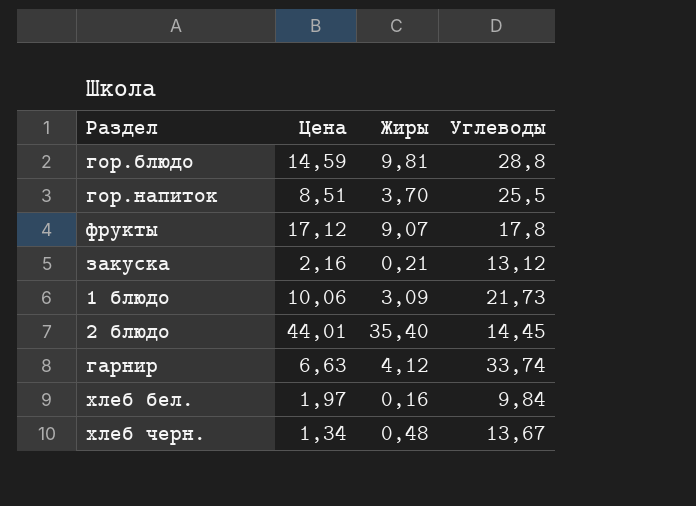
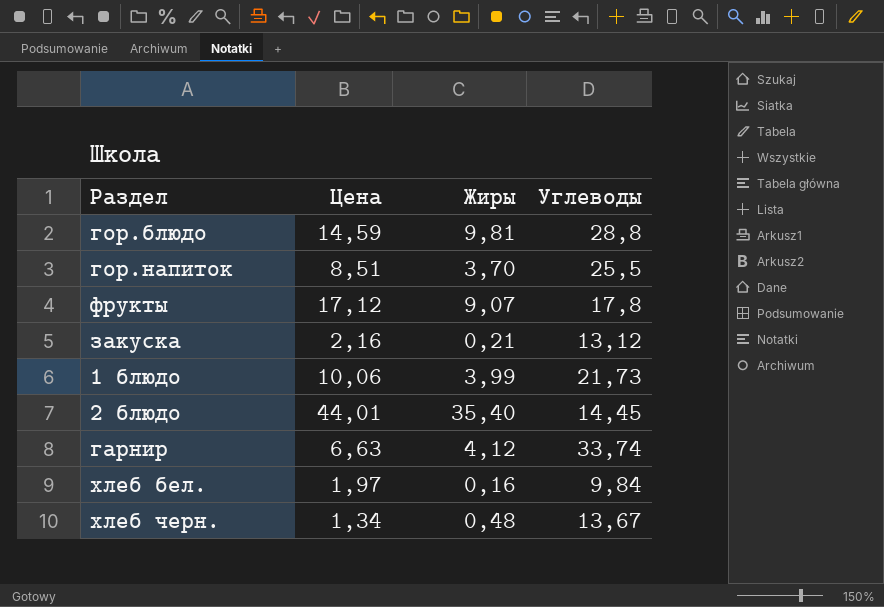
1 блюдо | Жиры: 3,09 -> 3,99

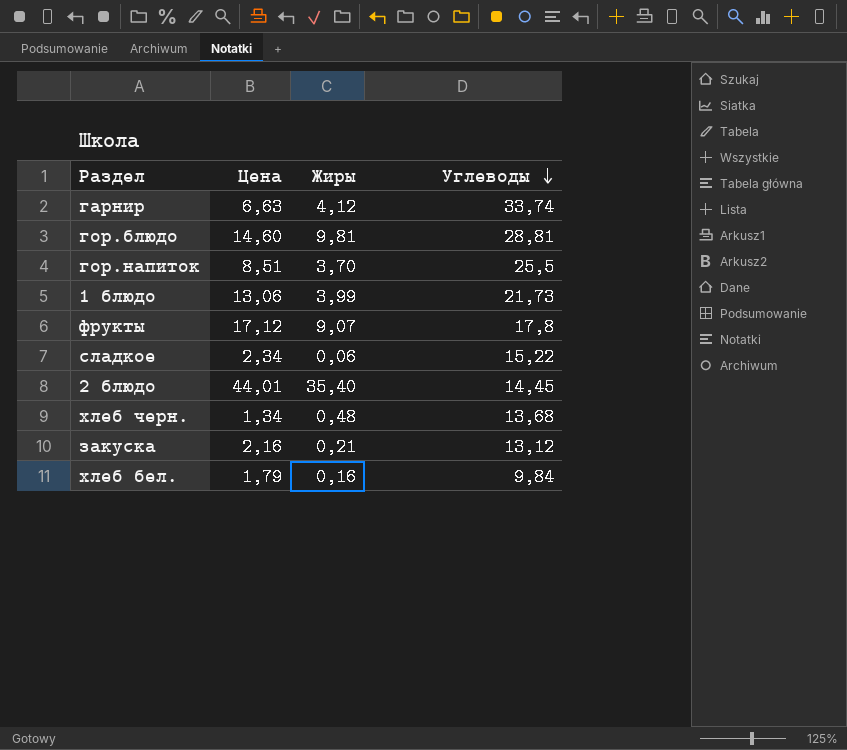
row order: none -> Углеводы descending
гор.блюдо | Цена: 14,59 -> 14,60
гор.блюдо | Углеводы: 28,8 -> 28,81
1 блюдо | Цена: 10,06 -> 13,06
row сладкое: none -> 2,34 | 0,06 | 15,22
хлеб черн. | Углеводы: 13,67 -> 13,68
хлеб бел. | Цена: 1,97 -> 1,79

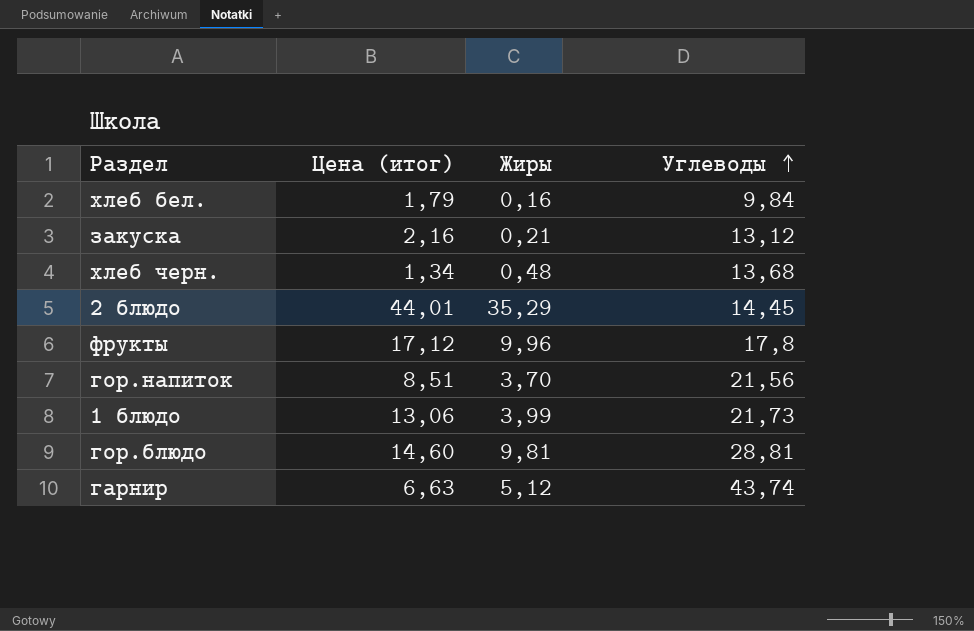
row order: Углеводы descending -> Углеводы ascending
column name: Цена -> Цена (итог)
row сладкое: 2,34 | 0,06 | 15,22 -> none
2 блюдо | Жиры: 35,40 -> 35,29
фрукты | Жиры: 9,07 -> 9,96
гор.напиток | Углеводы: 25,5 -> 21,56
гарнир | Жиры: 4,12 -> 5,12
гарнир | Углеводы: 33,74 -> 43,74

